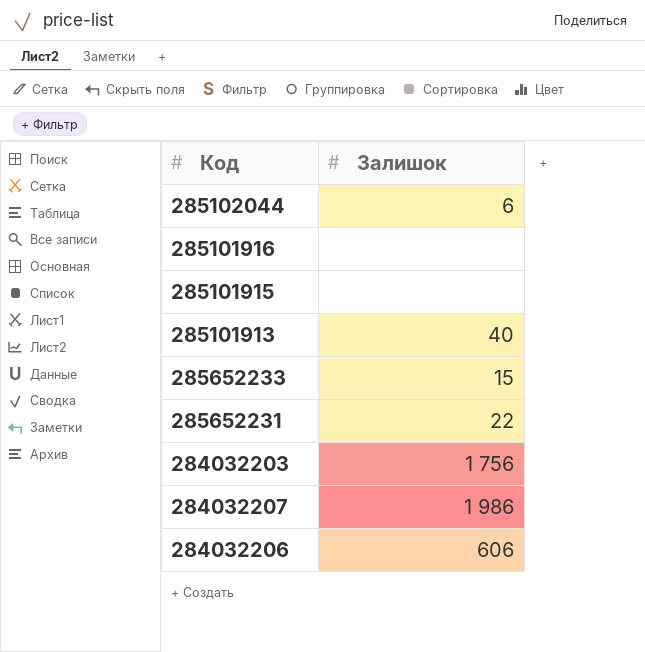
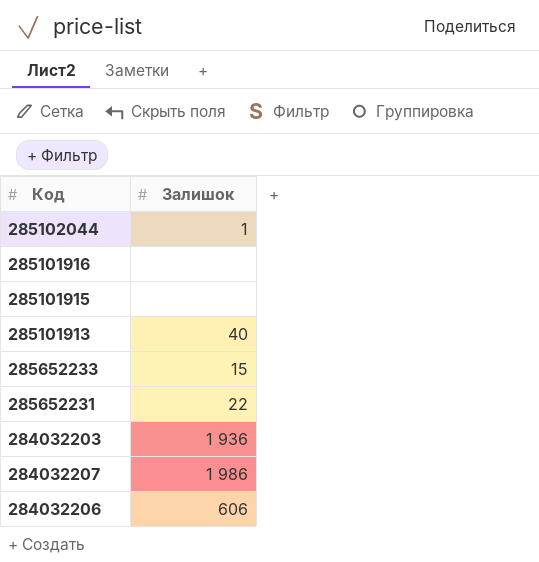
285102044 | Залишок: 6 -> 1
284032203 | Залишок: 1 756 -> 1 936

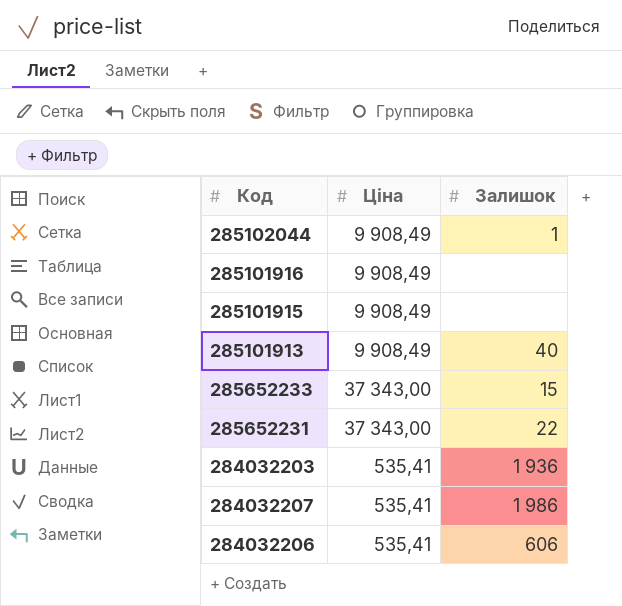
column Ціна | position: none -> 2

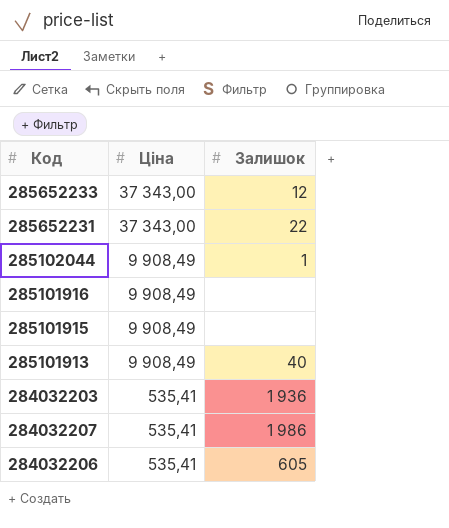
row order: none -> Ціна descending
285652233 | Залишок: 15 -> 12
284032206 | Залишок: 606 -> 605

